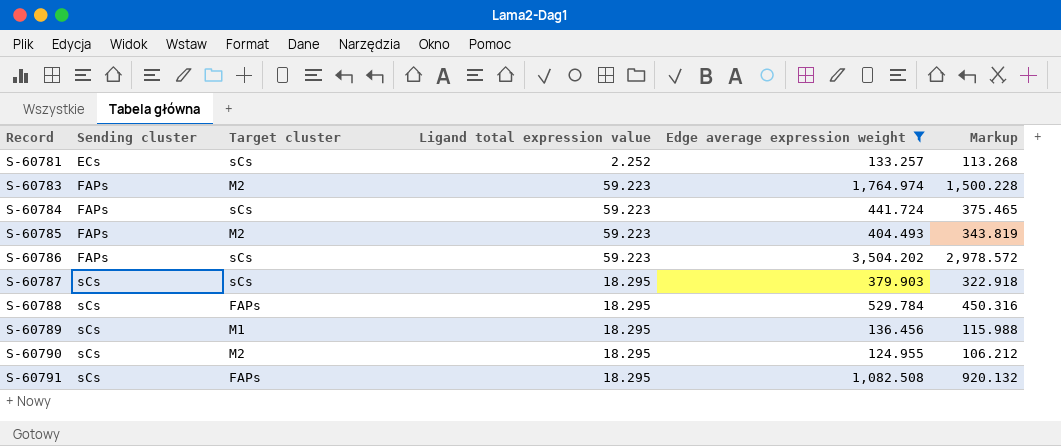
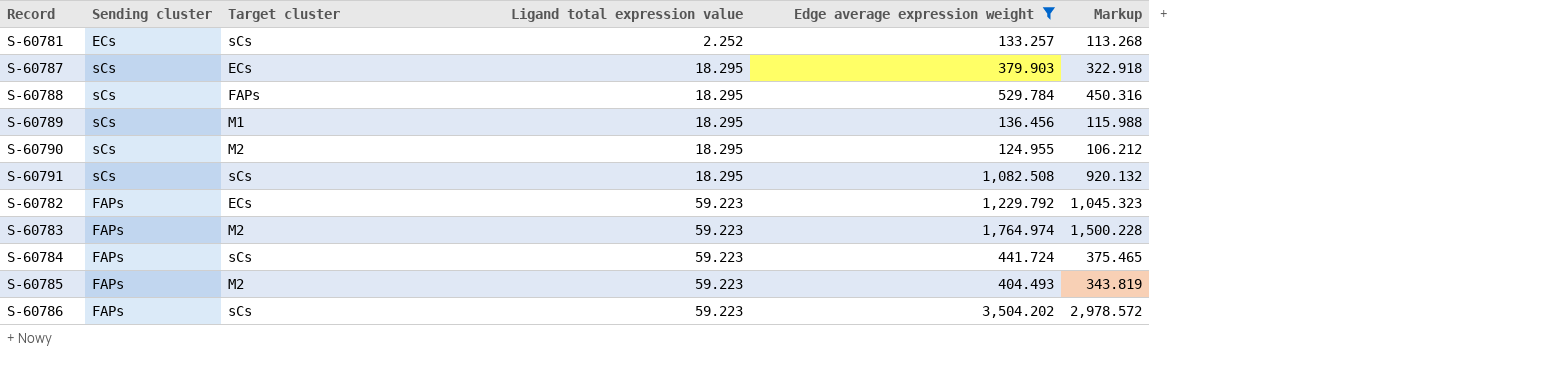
row order: Record ascending -> Ligand total expression value ascending
S-60787 | Target cluster: sCs -> ECs
S-60791 | Target cluster: FAPs -> sCs
row S-60782: none -> FAPs | ECs | 59.223 | 1,229.792 | 1,045.323

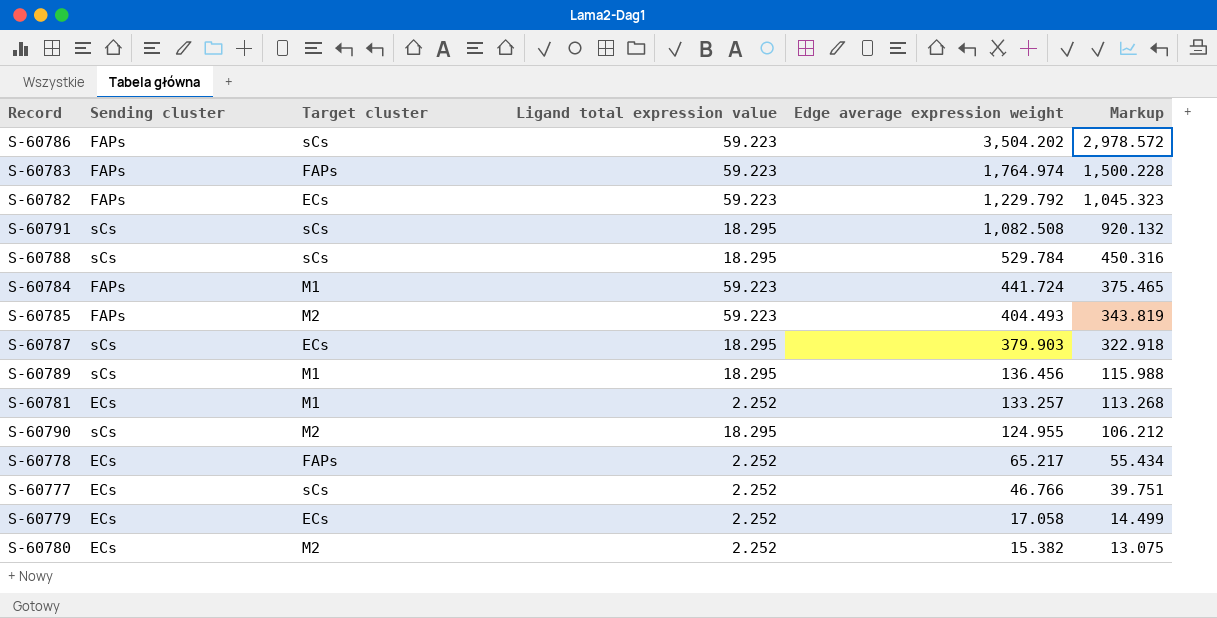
filter: Edge average expression weight >= 124.955 -> none
row order: Ligand total expression value ascending -> Edge average expression weight descending
S-60783 | Target cluster: M2 -> FAPs
S-60788 | Target cluster: FAPs -> sCs
S-60784 | Target cluster: sCs -> M1
S-60781 | Target cluster: sCs -> M1

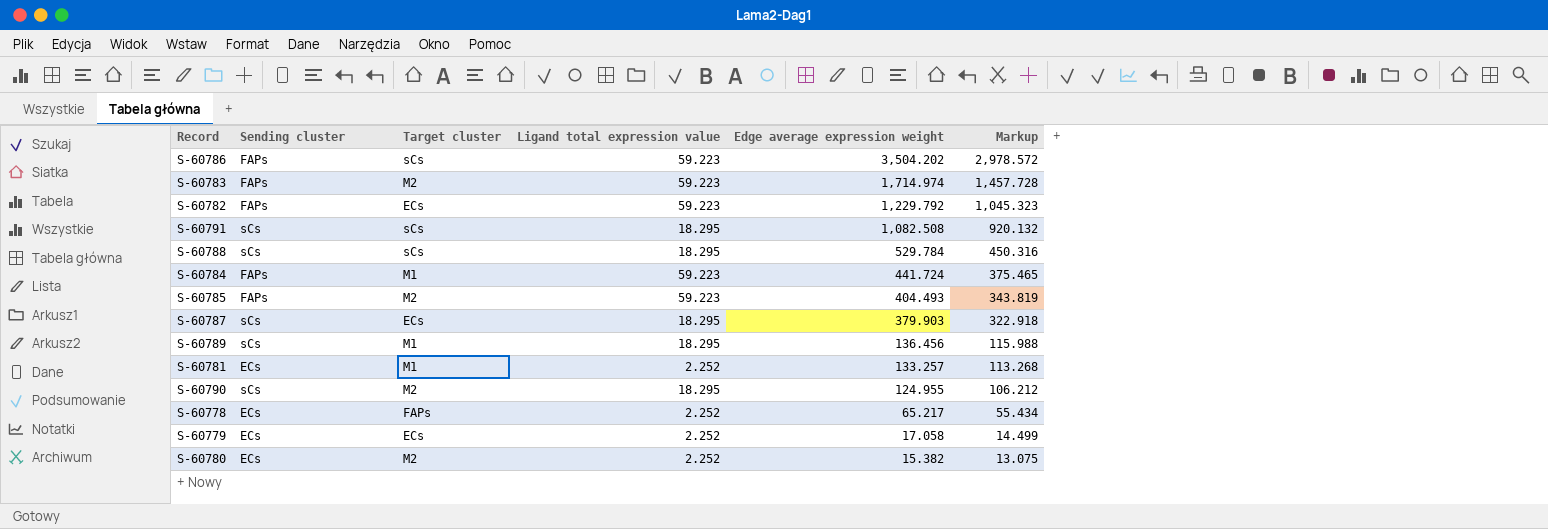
row S-60777: ECs | sCs | 2.252 | 46.766 | 39.751 -> none
S-60783 | Target cluster: FAPs -> M2
S-60783 | Edge average expression weight: 1,764.974 -> 1,714.974
S-60783 | Markup: 1,500.228 -> 1,457.728

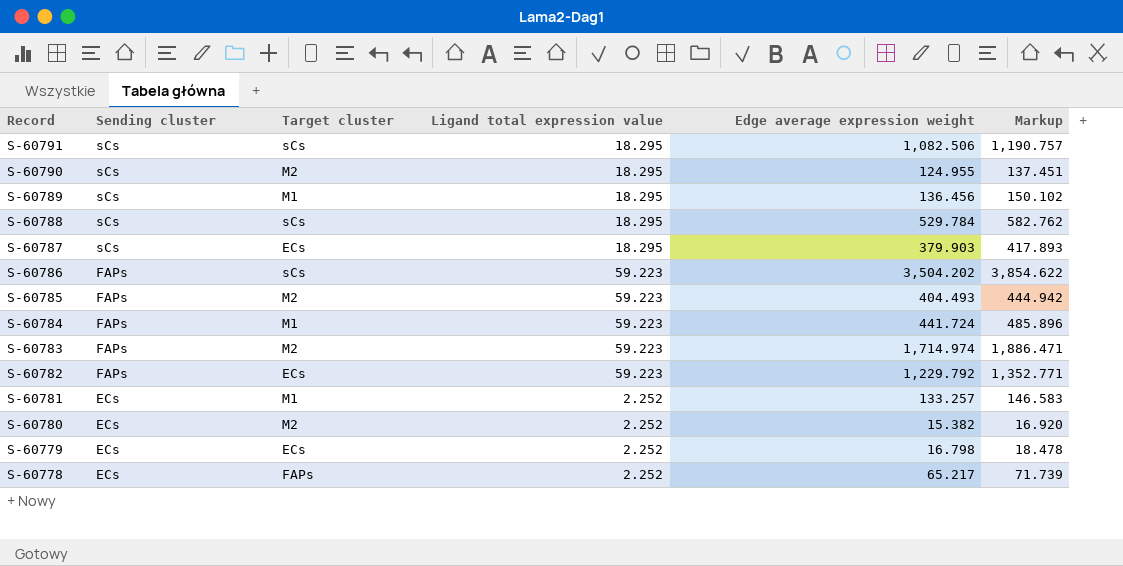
row order: Edge average expression weight descending -> Record descending
column Markup | formula: [Edge average expression weight] * 0.85 -> [Edge average expression weight] * 1.1
S-60791 | Edge average expression weight: 1,082.508 -> 1,082.506
S-60779 | Edge average expression weight: 17.058 -> 16.798

